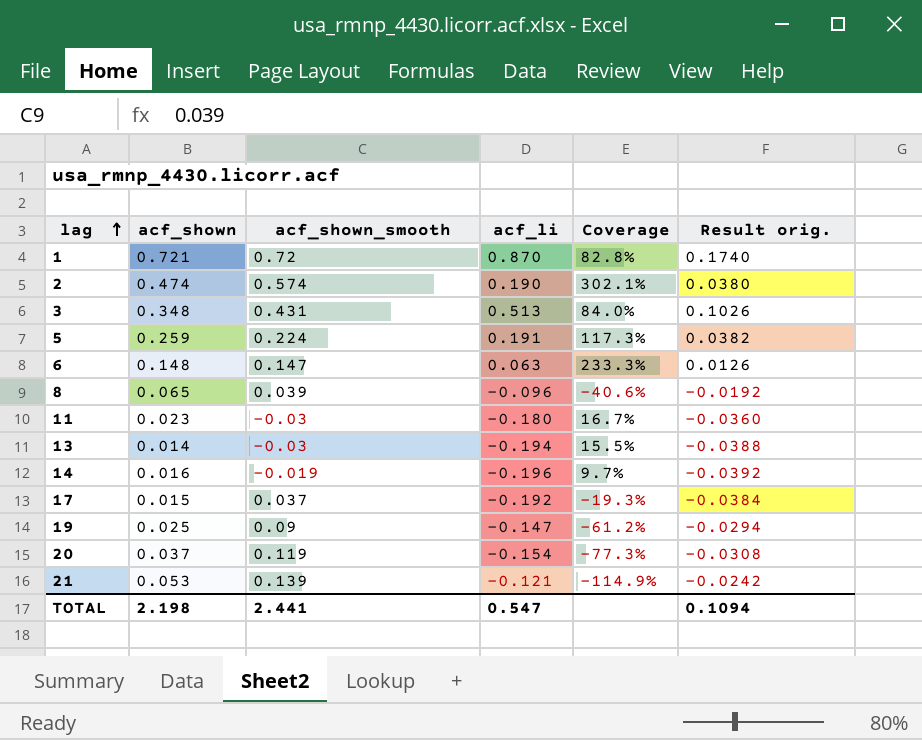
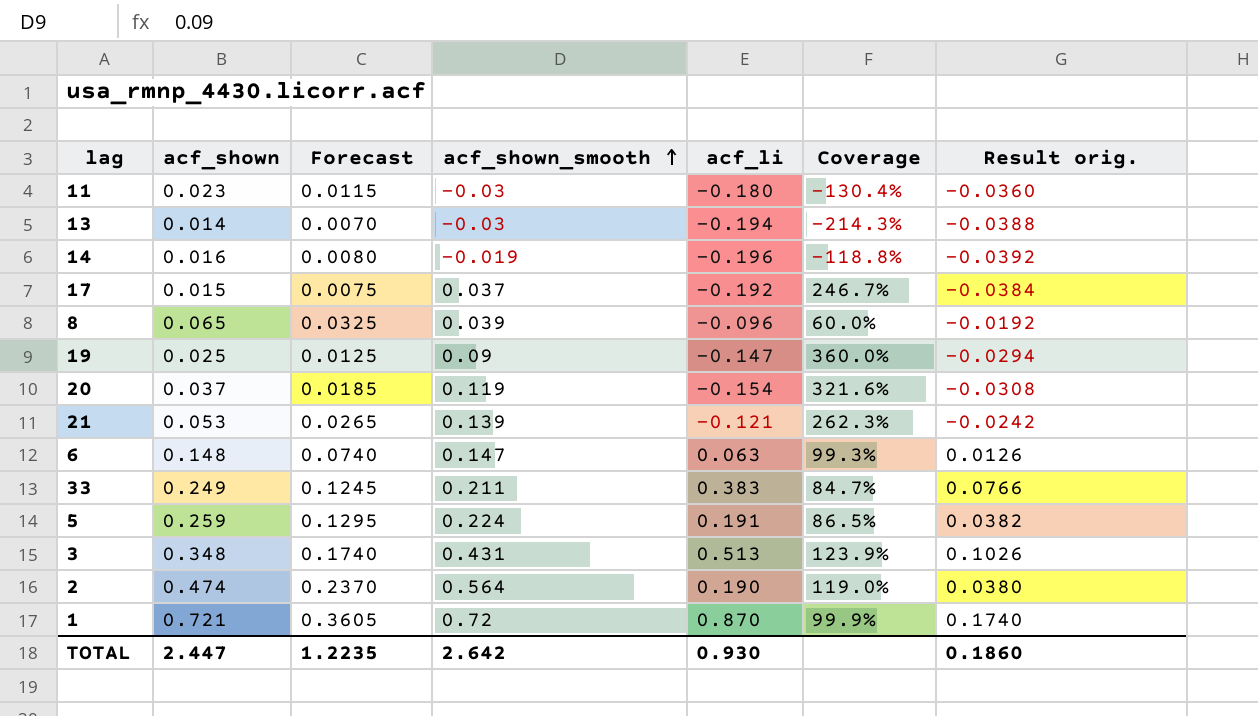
row order: lag ascending -> acf_shown_smooth ascending
column Forecast | formula: none -> [acf_shown] * 0.5
column Coverage | formula: [acf_shown_smooth] / [acf_li] -> [acf_shown_smooth] / [acf_shown]
row 33: none -> 0.249 | 0.1245 | 0.211 | 0.383 | 84.7% | 0.0766
2 | acf_shown_smooth: 0.574 -> 0.564
TOTAL | acf_shown: 2.198 -> 2.447
TOTAL | acf_shown_smooth: 2.441 -> 2.642
TOTAL | acf_li: 0.547 -> 0.930
TOTAL | Result orig.: 0.1094 -> 0.1860

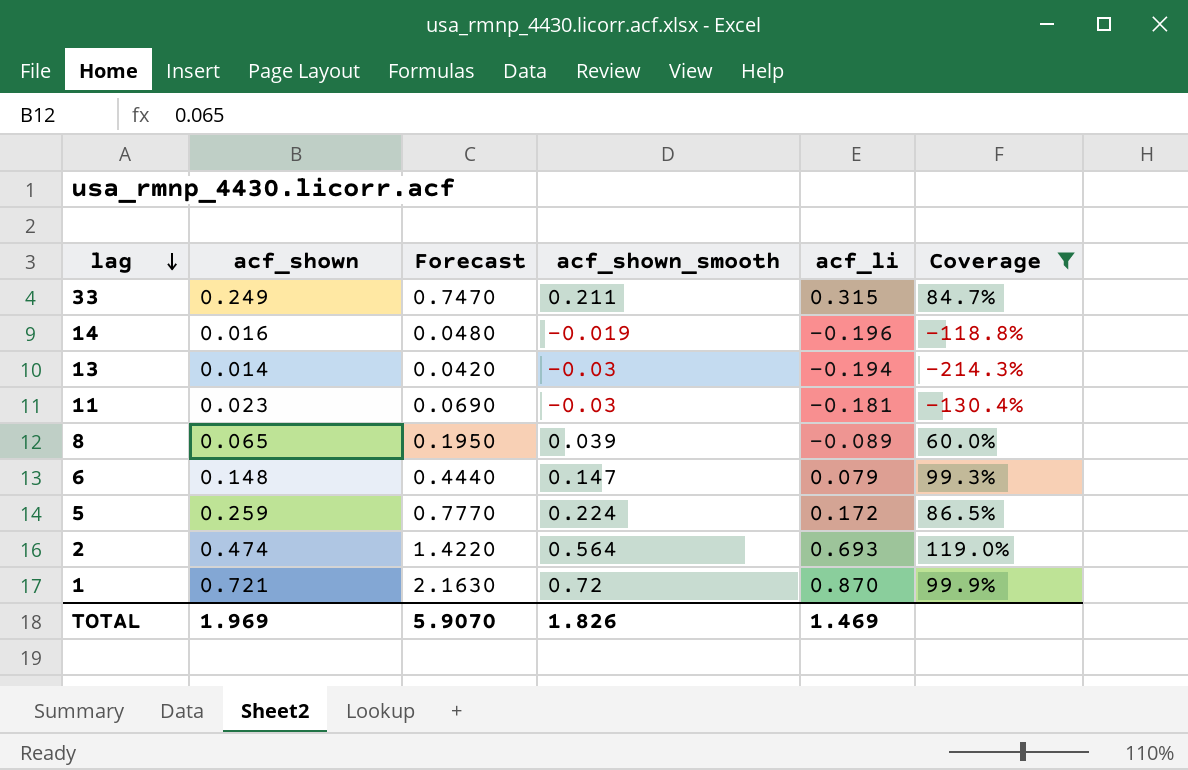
filter: none -> Coverage <= 119.0%
row order: acf_shown_smooth ascending -> lag descending
column Result orig. | formula: [acf_li] * 0.2 -> none
column Forecast | formula: [acf_shown] * 0.5 -> [acf_shown] * 3
33 | acf_li: 0.383 -> 0.315
11 | acf_li: -0.180 -> -0.181
8 | acf_li: -0.096 -> -0.089
6 | acf_li: 0.063 -> 0.079
5 | acf_li: 0.191 -> 0.172
2 | acf_li: 0.190 -> 0.693
TOTAL | acf_shown: 2.447 -> 1.969
TOTAL | Forecast: 1.2235 -> 5.9070
TOTAL | acf_shown_smooth: 2.642 -> 1.826
TOTAL | acf_li: 0.930 -> 1.469

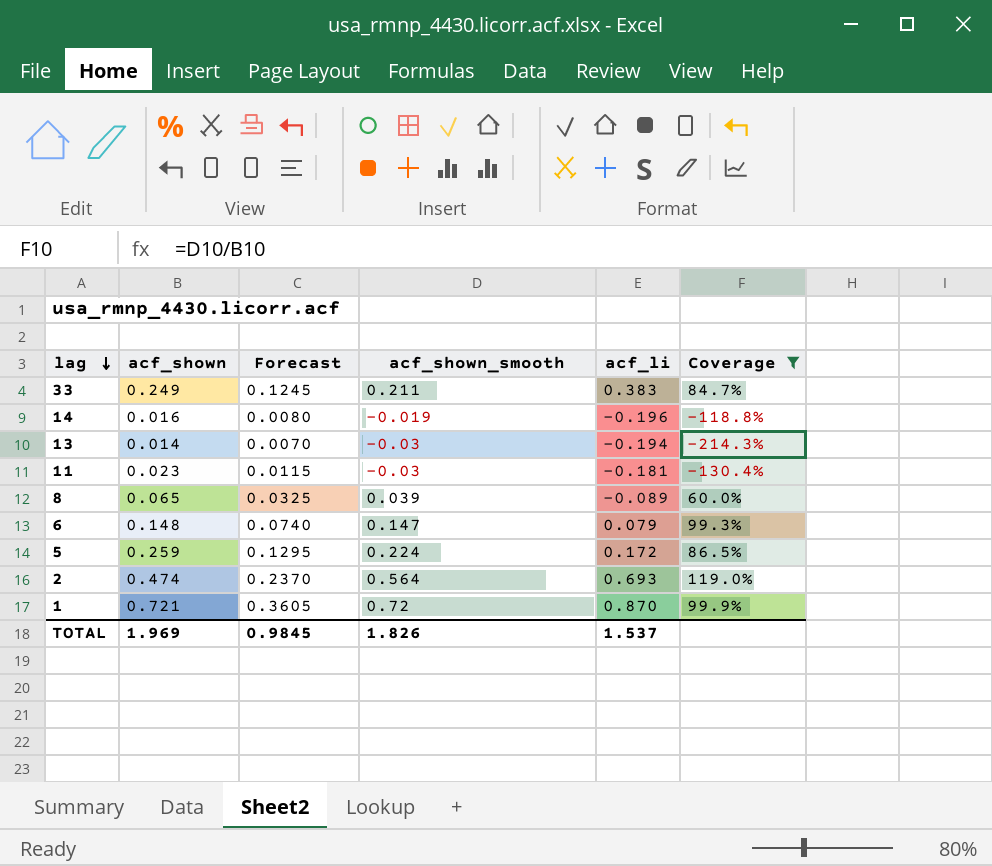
column Forecast | formula: [acf_shown] * 3 -> [acf_shown] * 0.5
33 | acf_li: 0.315 -> 0.383
TOTAL | Forecast: 5.9070 -> 0.9845
TOTAL | acf_li: 1.469 -> 1.537

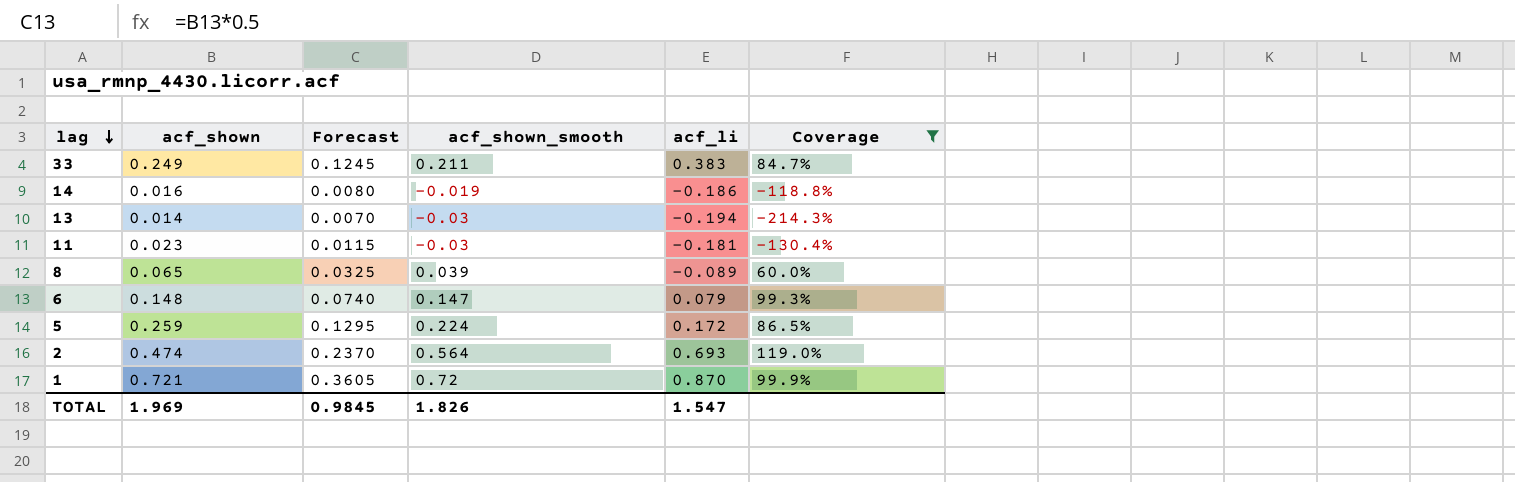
14 | acf_li: -0.196 -> -0.186
TOTAL | acf_li: 1.537 -> 1.547

